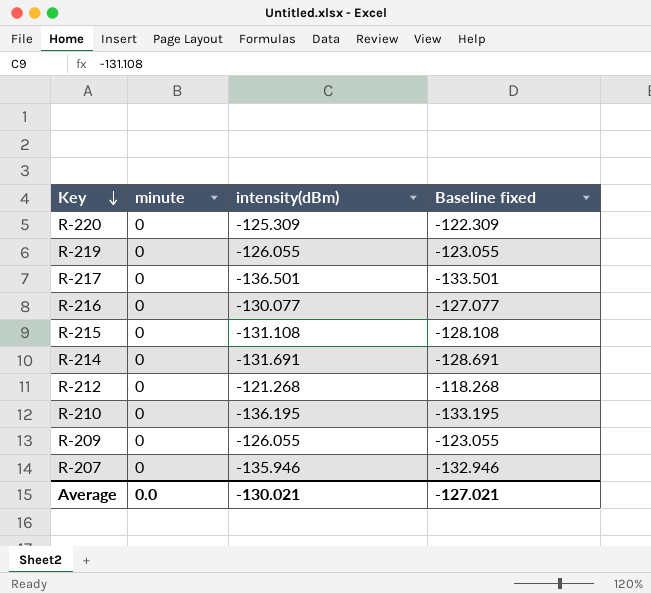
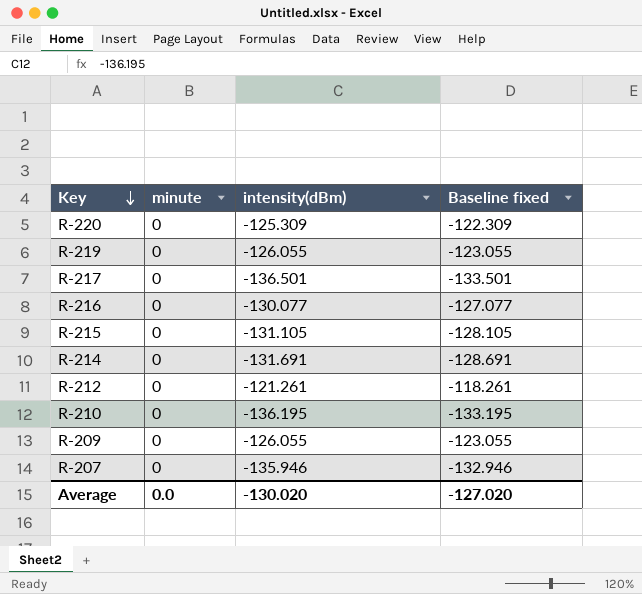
R-215 | intensity(dBm): -131.108 -> -131.105
R-215 | Baseline fixed: -128.108 -> -128.105
R-212 | intensity(dBm): -121.268 -> -121.261
R-212 | Baseline fixed: -118.268 -> -118.261
Average | intensity(dBm): -130.021 -> -130.020
Average | Baseline fixed: -127.021 -> -127.020

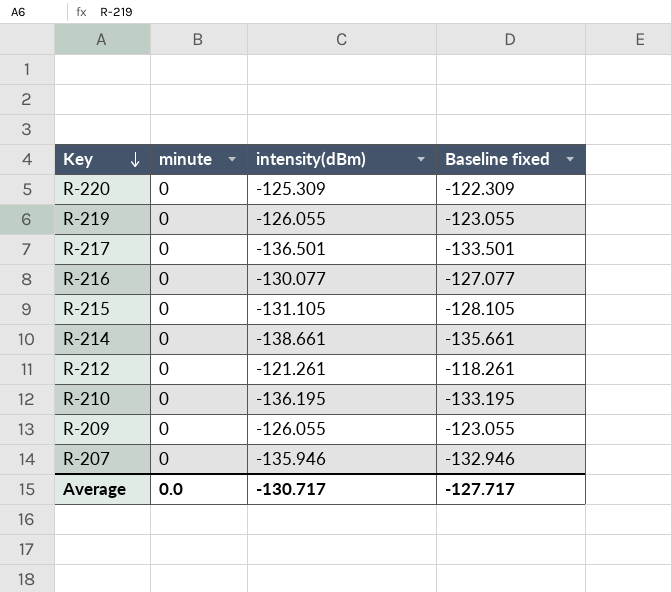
R-214 | intensity(dBm): -131.691 -> -138.661
R-214 | Baseline fixed: -128.691 -> -135.661
Average | intensity(dBm): -130.020 -> -130.717
Average | Baseline fixed: -127.020 -> -127.717

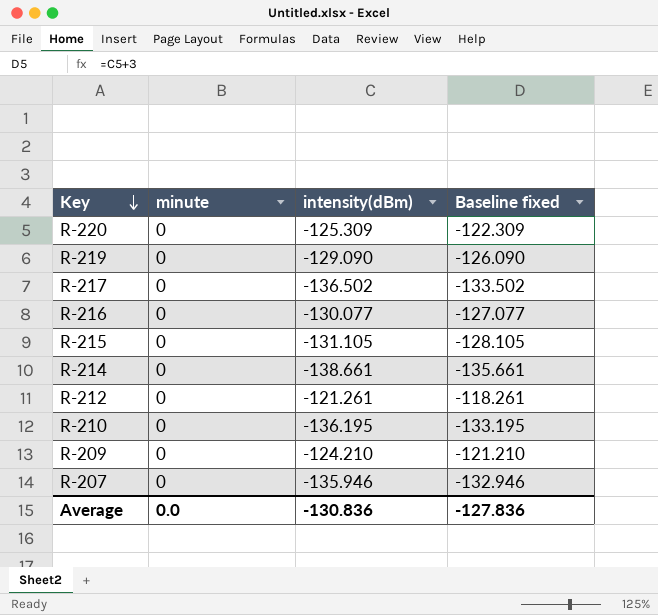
R-219 | intensity(dBm): -126.055 -> -129.090
R-219 | Baseline fixed: -123.055 -> -126.090
R-217 | intensity(dBm): -136.501 -> -136.502
R-217 | Baseline fixed: -133.501 -> -133.502
R-209 | intensity(dBm): -126.055 -> -124.210
R-209 | Baseline fixed: -123.055 -> -121.210
Average | intensity(dBm): -130.717 -> -130.836
Average | Baseline fixed: -127.717 -> -127.836

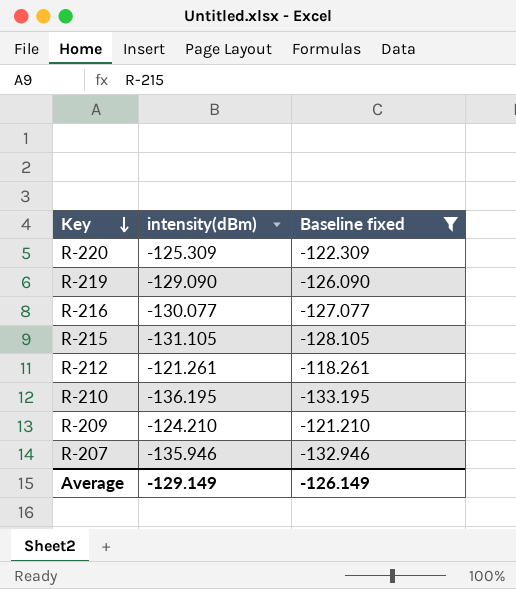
filter: none -> Baseline fixed >= -133.195
column minute | position: 2 -> none
Average | intensity(dBm): -130.836 -> -129.149
Average | Baseline fixed: -127.836 -> -126.149

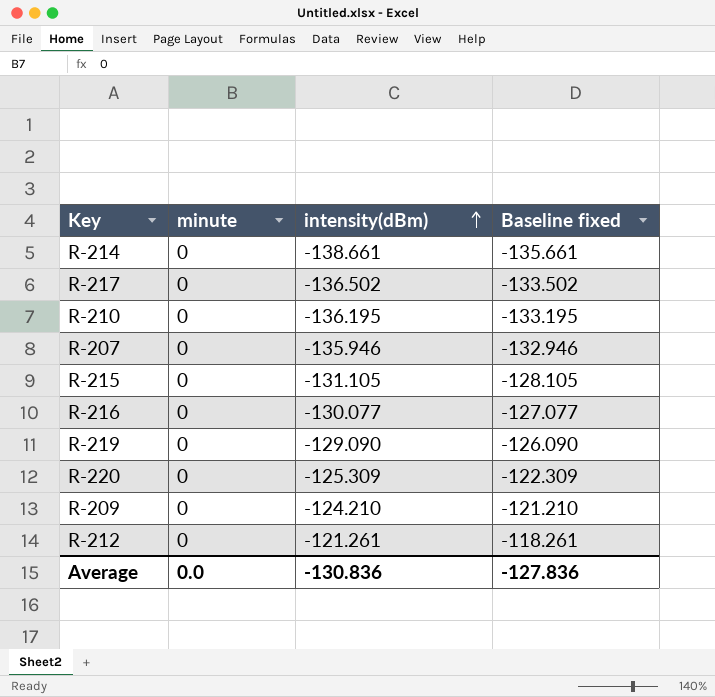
filter: Baseline fixed >= -133.195 -> none
row order: Key descending -> intensity(dBm) ascending
column minute | position: none -> 2
Average | intensity(dBm): -129.149 -> -130.836
Average | Baseline fixed: -126.149 -> -127.836

